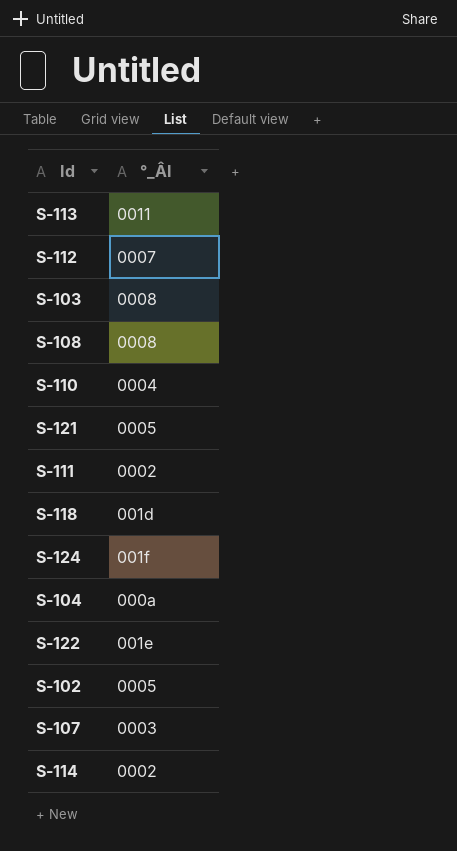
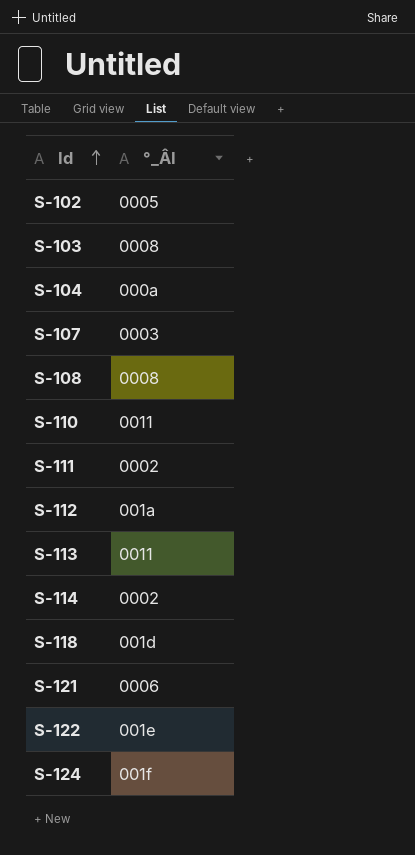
row order: none -> Id ascending
S-110 | °_ÂI: 0004 -> 0011
S-112 | °_ÂI: 0007 -> 001a
S-121 | °_ÂI: 0005 -> 0006

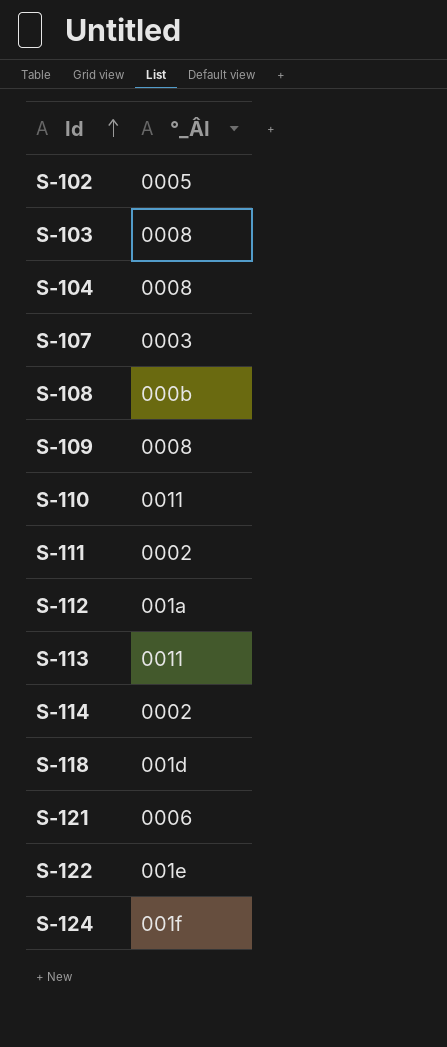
S-104 | °_ÂI: 000a -> 0008
S-108 | °_ÂI: 0008 -> 000b
row S-109: none -> 0008

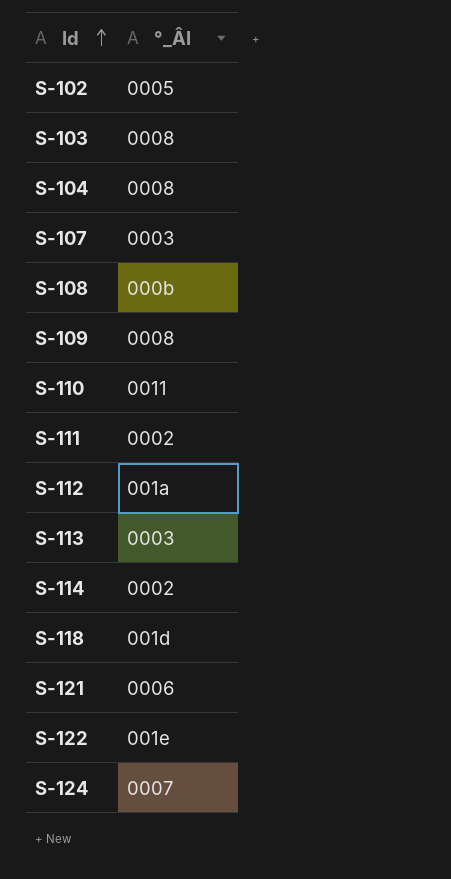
S-113 | °_ÂI: 0011 -> 0003
S-124 | °_ÂI: 001f -> 0007

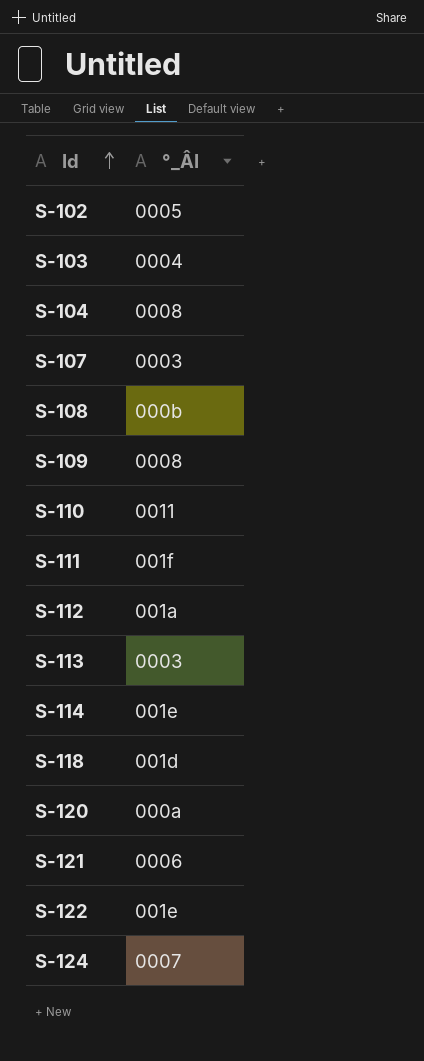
S-103 | °_ÂI: 0008 -> 0004
S-111 | °_ÂI: 0002 -> 001f
S-114 | °_ÂI: 0002 -> 001e
row S-120: none -> 000a

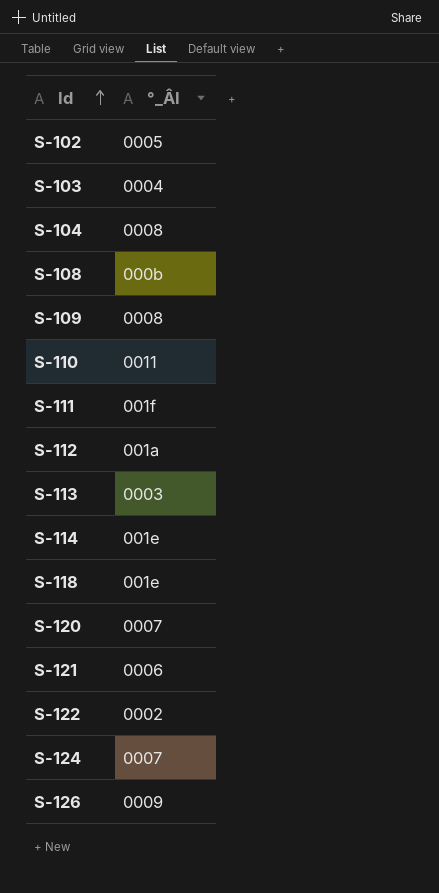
row S-107: 0003 -> none
S-118 | °_ÂI: 001d -> 001e
S-120 | °_ÂI: 000a -> 0007
S-122 | °_ÂI: 001e -> 0002
row S-126: none -> 0009

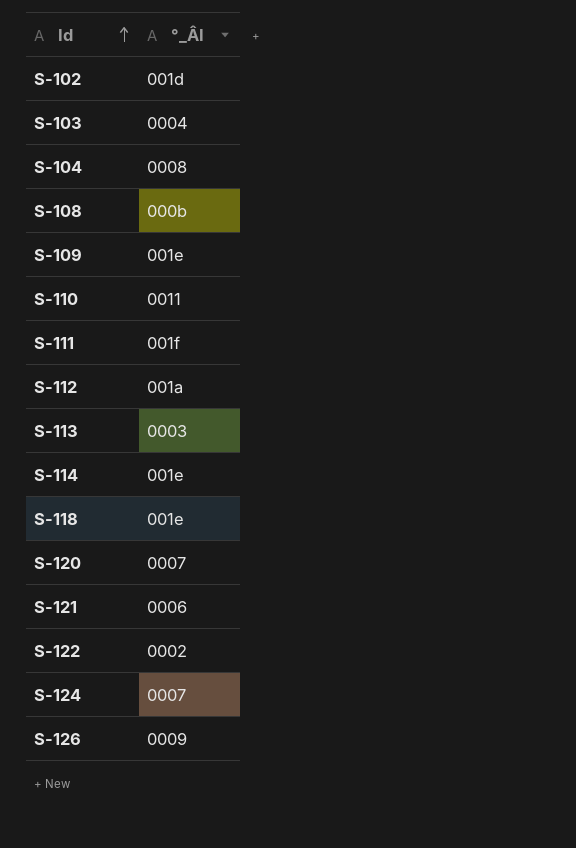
S-102 | °_ÂI: 0005 -> 001d
S-109 | °_ÂI: 0008 -> 001e

